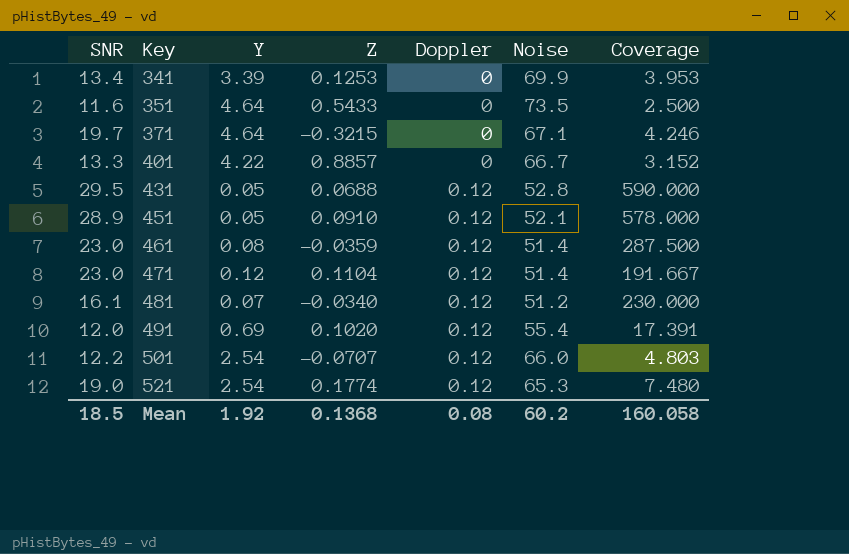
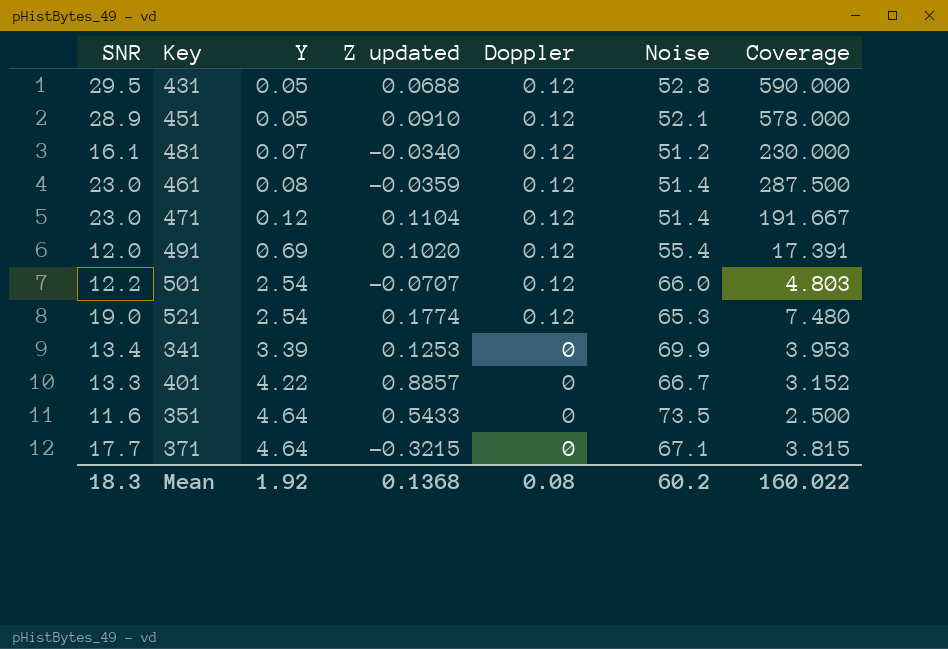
row order: Key ascending -> Y ascending
column name: Z -> Z updated
371 | SNR: 19.7 -> 17.7
371 | Coverage: 4.246 -> 3.815
Mean | SNR: 18.5 -> 18.3
Mean | Coverage: 160.058 -> 160.022

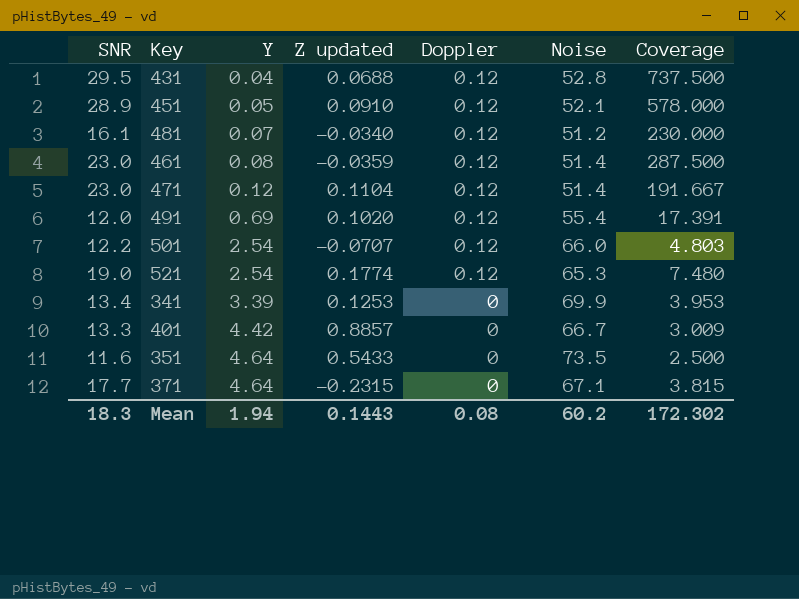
431 | Y: 0.05 -> 0.04
431 | Coverage: 590.000 -> 737.500
401 | Y: 4.22 -> 4.42
401 | Coverage: 3.152 -> 3.009
371 | Z updated: -0.3215 -> -0.2315
Mean | Y: 1.92 -> 1.94
Mean | Z updated: 0.1368 -> 0.1443
Mean | Coverage: 160.022 -> 172.302

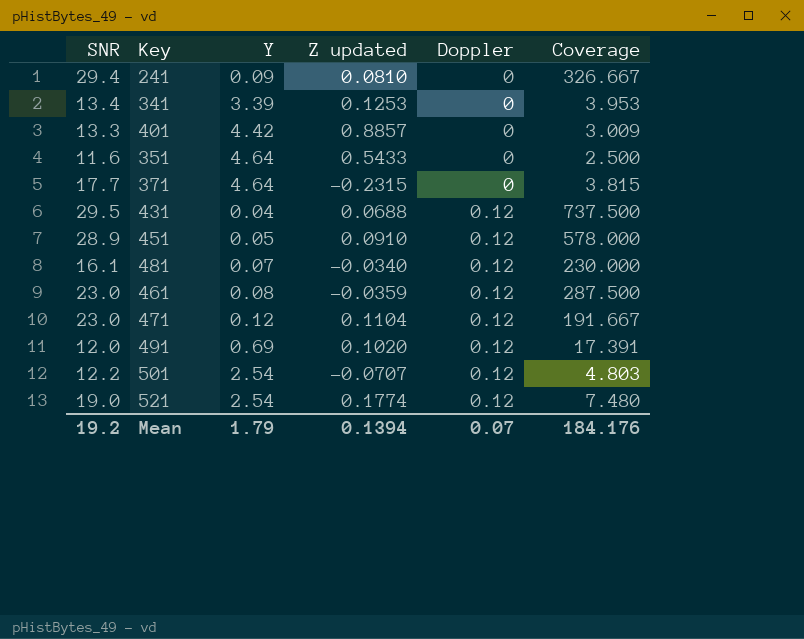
row order: Y ascending -> Doppler ascending
column Noise | position: 6 -> none
row 241: none -> 29.4 | 0.09 | 0.0810 | 0 | 326.667
Mean | SNR: 18.3 -> 19.2
Mean | Y: 1.94 -> 1.79
Mean | Z updated: 0.1443 -> 0.1394
Mean | Doppler: 0.08 -> 0.07
Mean | Coverage: 172.302 -> 184.176

